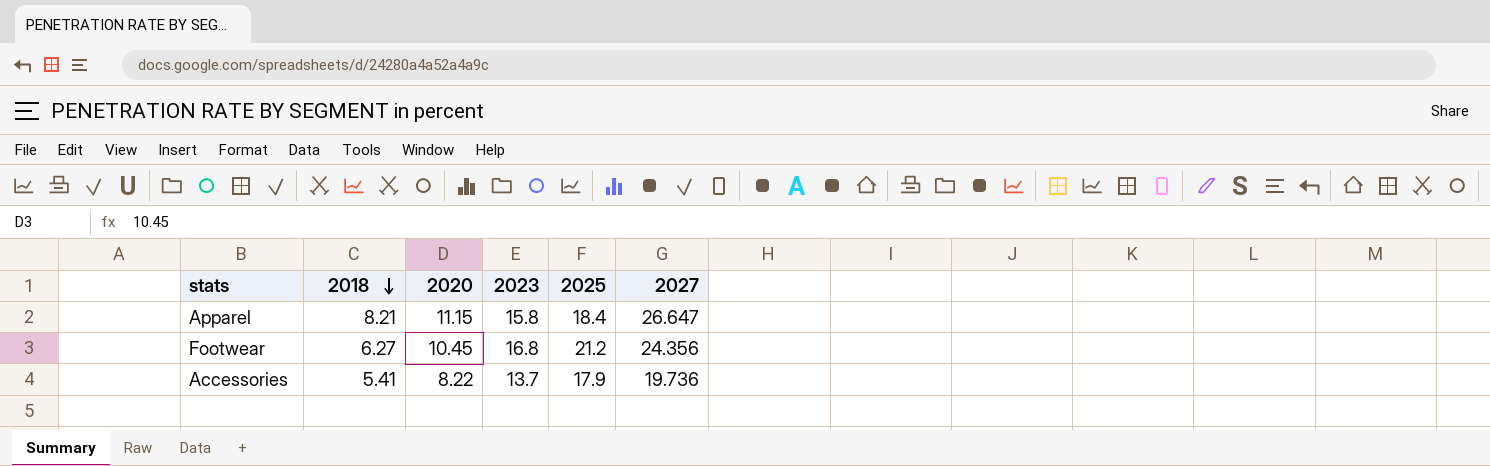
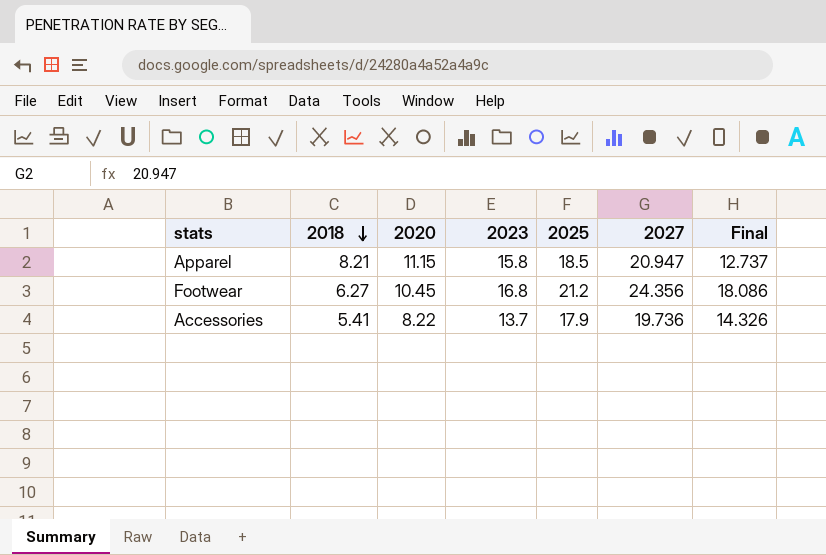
column Final | formula: none -> [2027] - [2018]
Apparel | 2025: 18.4 -> 18.5
Apparel | 2027: 26.647 -> 20.947

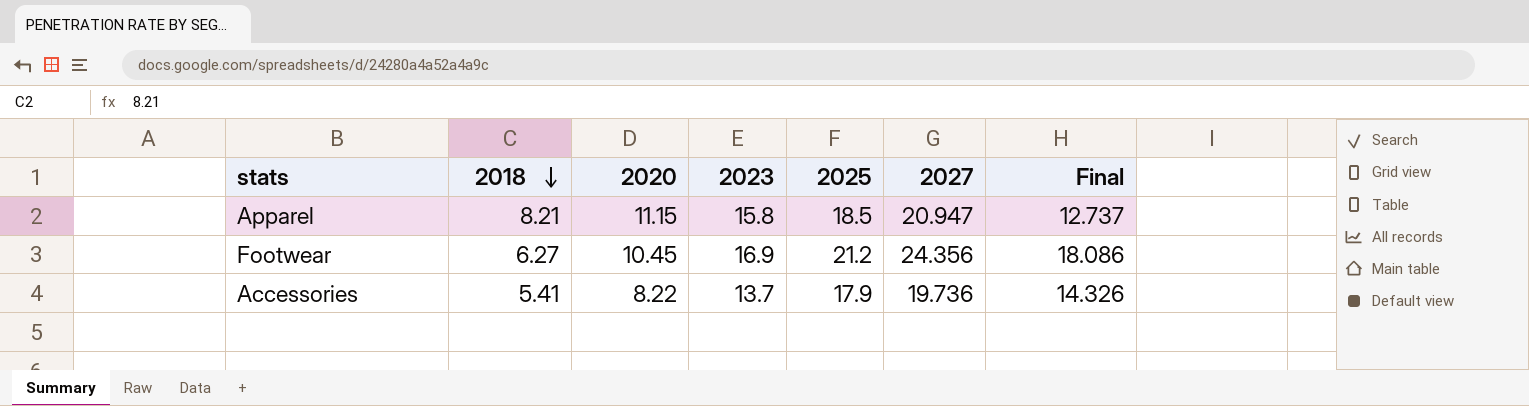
Footwear | 2023: 16.8 -> 16.9

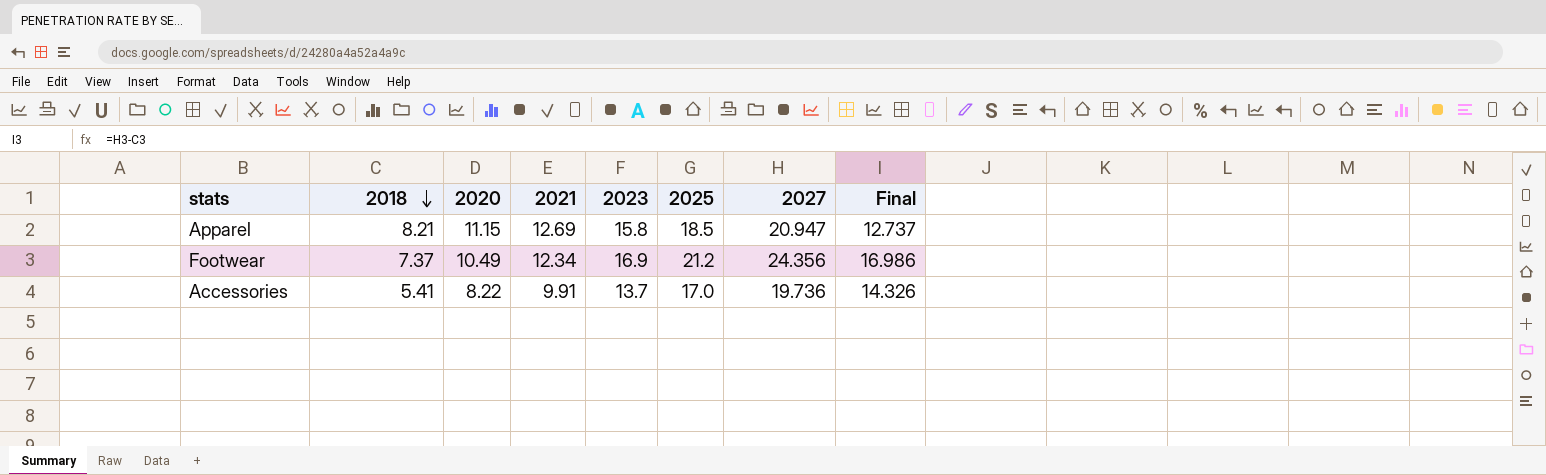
column 2021 | position: none -> 4
Footwear | 2018: 6.27 -> 7.37
Footwear | 2020: 10.45 -> 10.49
Footwear | Final: 18.086 -> 16.986
Accessories | 2025: 17.9 -> 17.0

